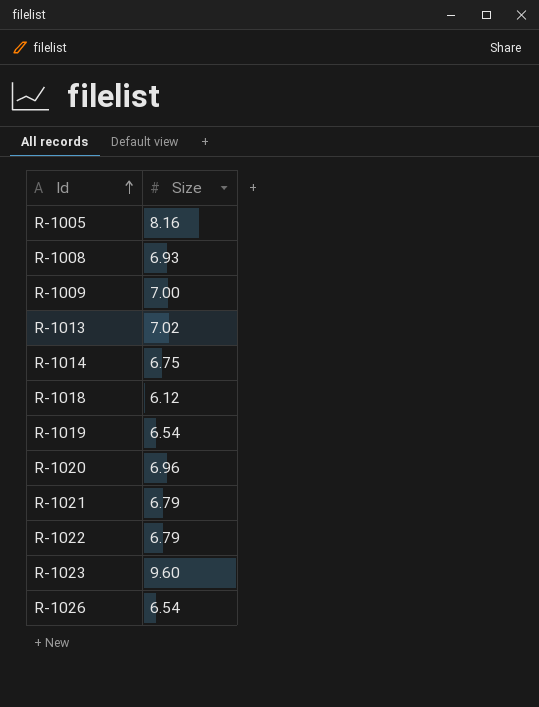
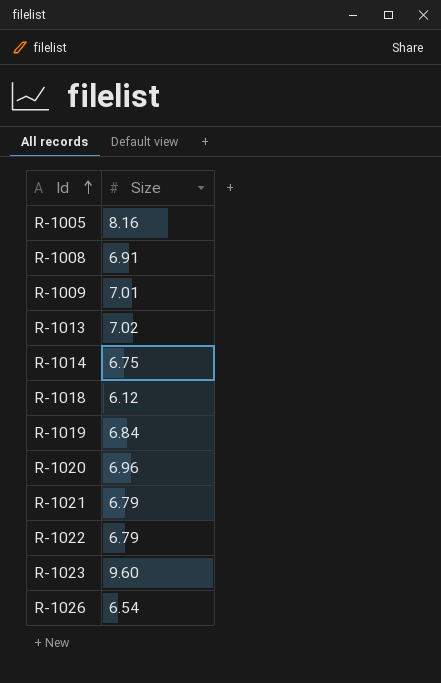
R-1008 | Size: 6.93 -> 6.91
R-1009 | Size: 7.00 -> 7.01
R-1019 | Size: 6.54 -> 6.84

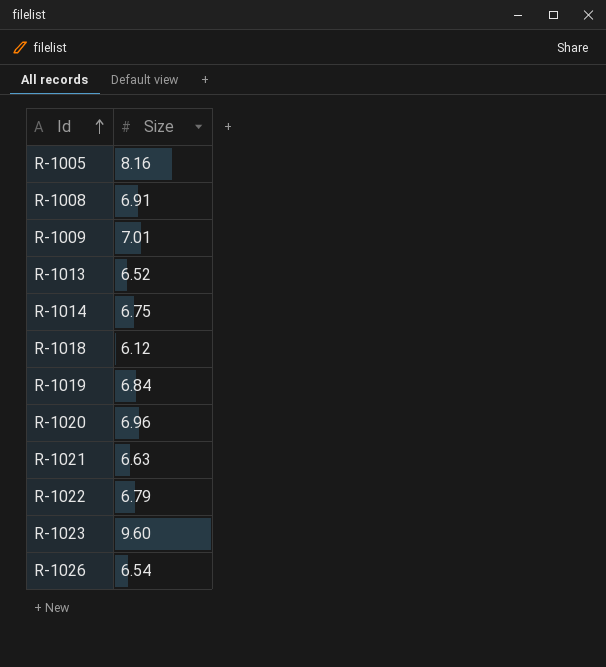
R-1013 | Size: 7.02 -> 6.52
R-1021 | Size: 6.79 -> 6.63

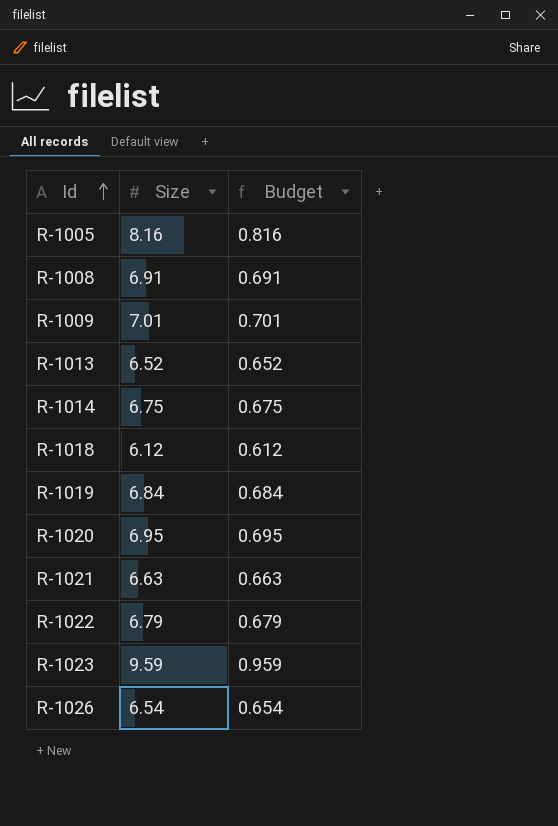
column Budget | formula: none -> [Size] * 0.1
R-1020 | Size: 6.96 -> 6.95
R-1023 | Size: 9.60 -> 9.59

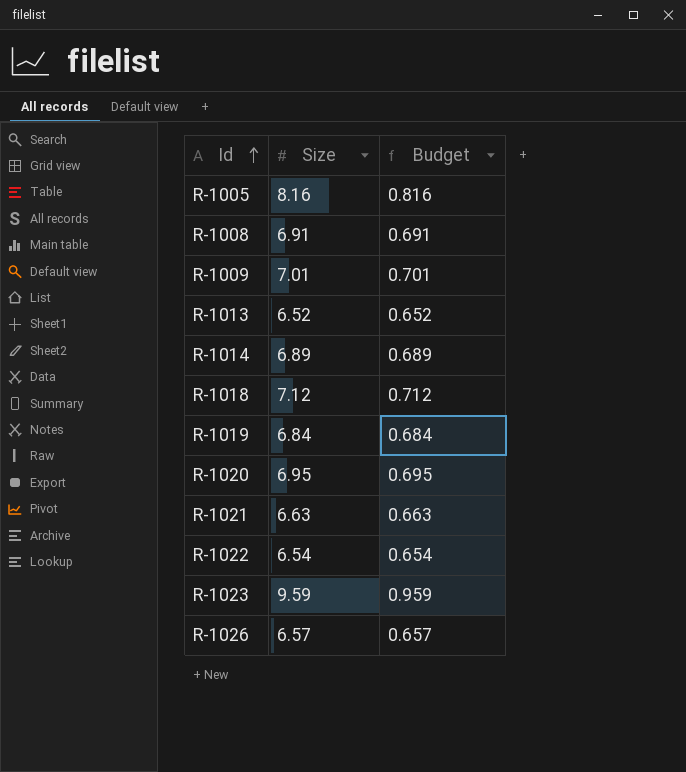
R-1014 | Size: 6.75 -> 6.89
R-1014 | Budget: 0.675 -> 0.689
R-1018 | Size: 6.12 -> 7.12
R-1018 | Budget: 0.612 -> 0.712
R-1022 | Size: 6.79 -> 6.54
R-1022 | Budget: 0.679 -> 0.654
R-1026 | Size: 6.54 -> 6.57
R-1026 | Budget: 0.654 -> 0.657

